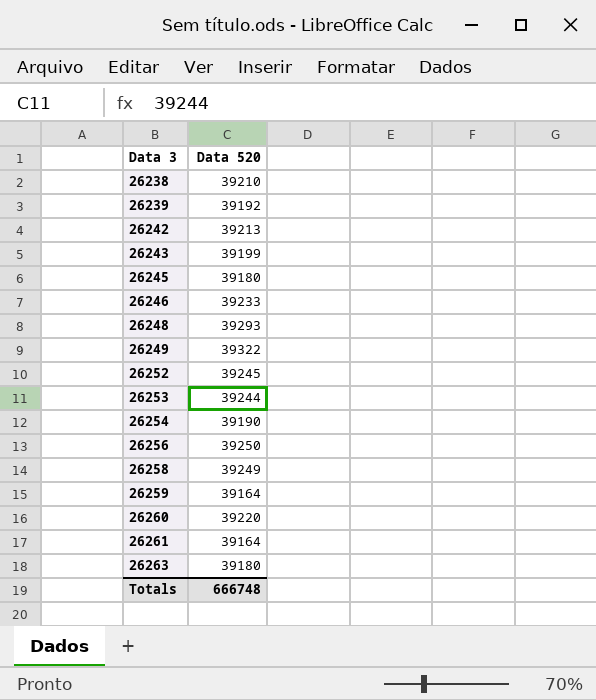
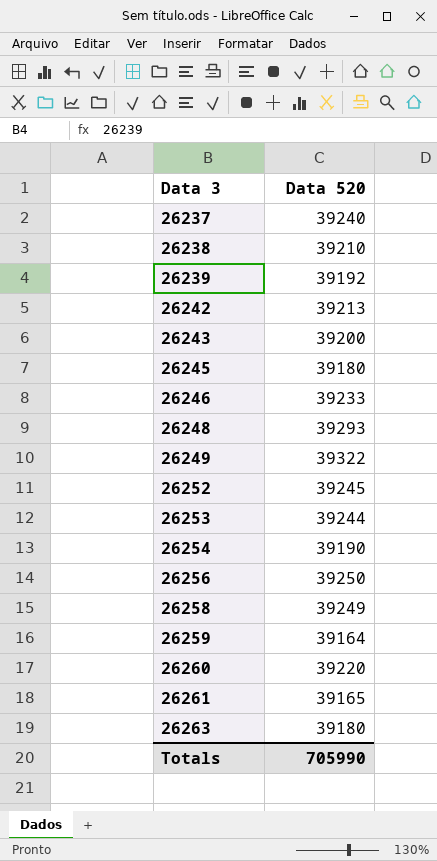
row 26237: none -> 39240
26243 | Data 520: 39199 -> 39200
26261 | Data 520: 39164 -> 39165
Totals | Data 520: 666748 -> 705990

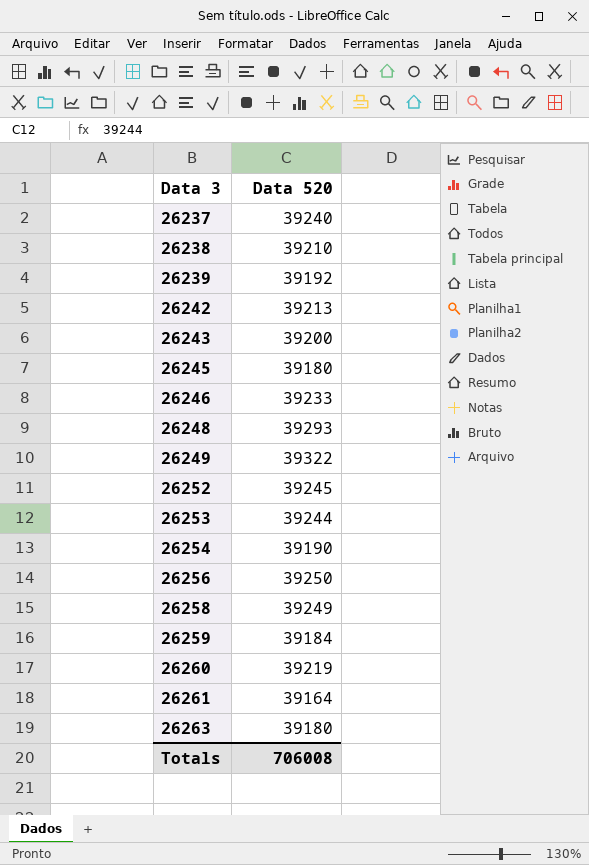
26259 | Data 520: 39164 -> 39184
26260 | Data 520: 39220 -> 39219
26261 | Data 520: 39165 -> 39164
Totals | Data 520: 705990 -> 706008

